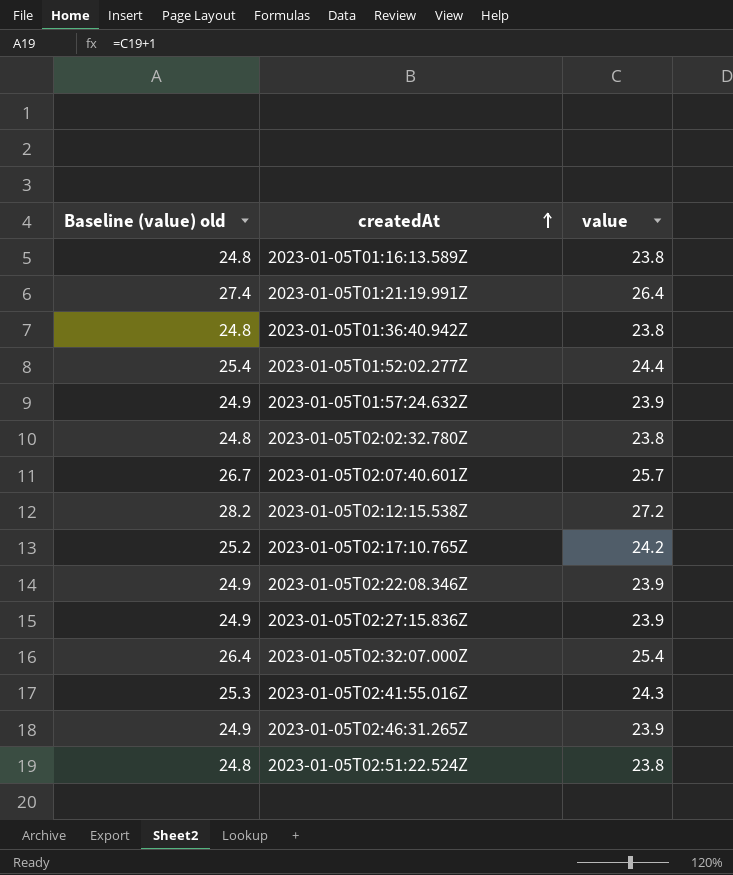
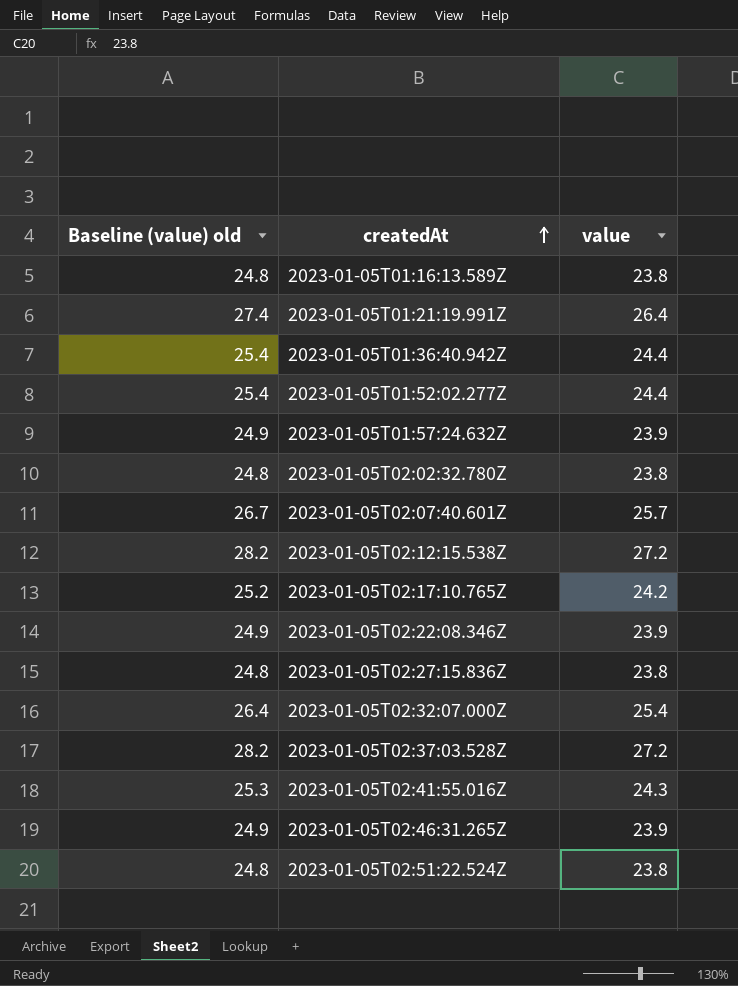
2023-01-05T01:36:40.942Z | Baseline (value) old: 24.8 -> 25.4
2023-01-05T01:36:40.942Z | value: 23.8 -> 24.4
2023-01-05T02:27:15.836Z | Baseline (value) old: 24.9 -> 24.8
2023-01-05T02:27:15.836Z | value: 23.9 -> 23.8
row 2023-01-05T02:37:03.528Z: none -> 28.2 | 27.2

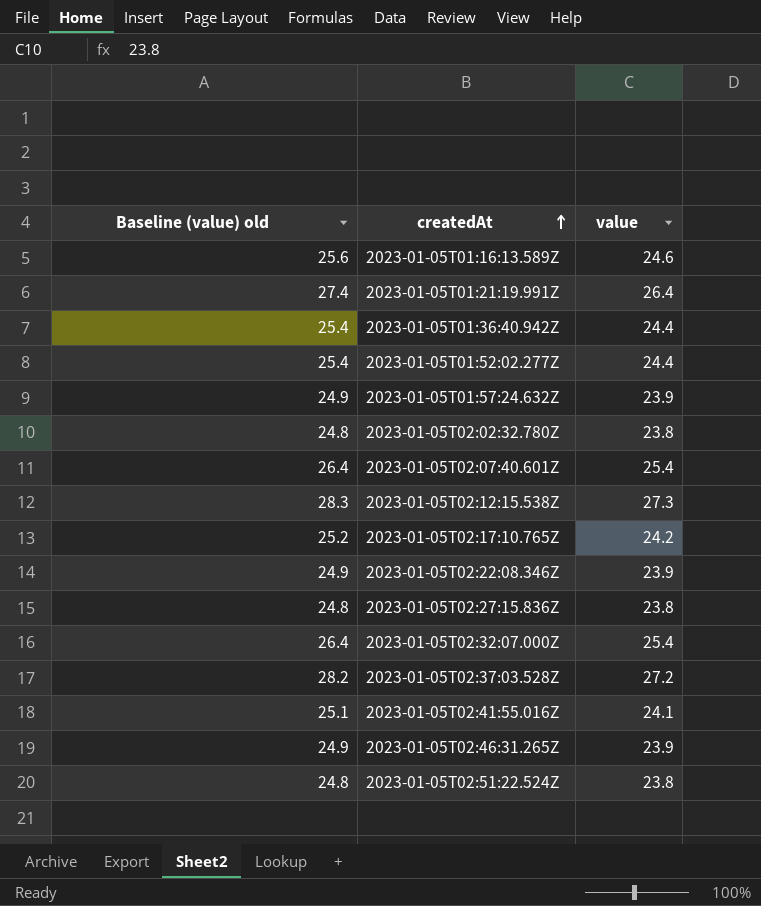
2023-01-05T01:16:13.589Z | Baseline (value) old: 24.8 -> 25.6
2023-01-05T01:16:13.589Z | value: 23.8 -> 24.6
2023-01-05T02:07:40.601Z | Baseline (value) old: 26.7 -> 26.4
2023-01-05T02:07:40.601Z | value: 25.7 -> 25.4
2023-01-05T02:12:15.538Z | Baseline (value) old: 28.2 -> 28.3
2023-01-05T02:12:15.538Z | value: 27.2 -> 27.3
2023-01-05T02:41:55.016Z | Baseline (value) old: 25.3 -> 25.1
2023-01-05T02:41:55.016Z | value: 24.3 -> 24.1

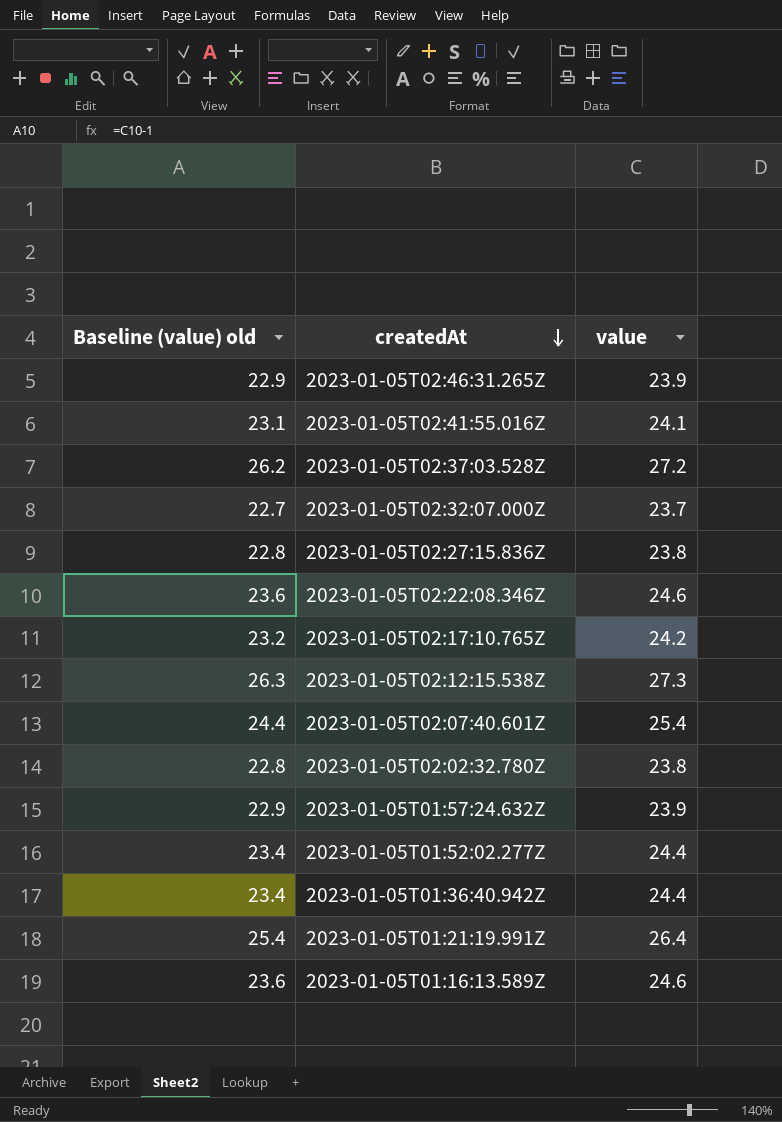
row order: createdAt ascending -> createdAt descending
column Baseline (value) old | formula: [value] + 1 -> [value] - 1
row 2023-01-05T02:51:22.524Z: 24.8 | 23.8 -> none
2023-01-05T02:32:07.000Z | value: 25.4 -> 23.7
2023-01-05T02:22:08.346Z | value: 23.9 -> 24.6

